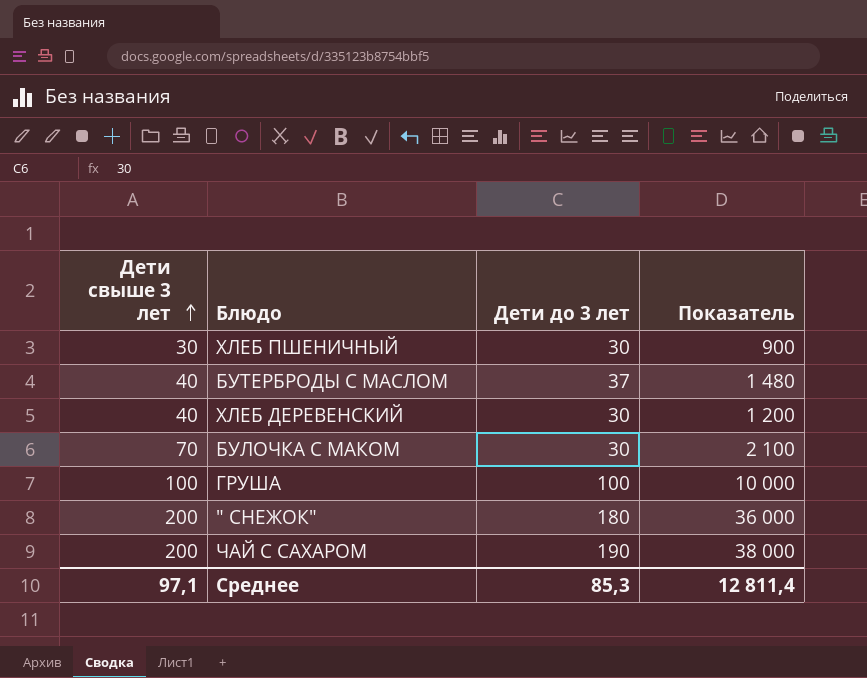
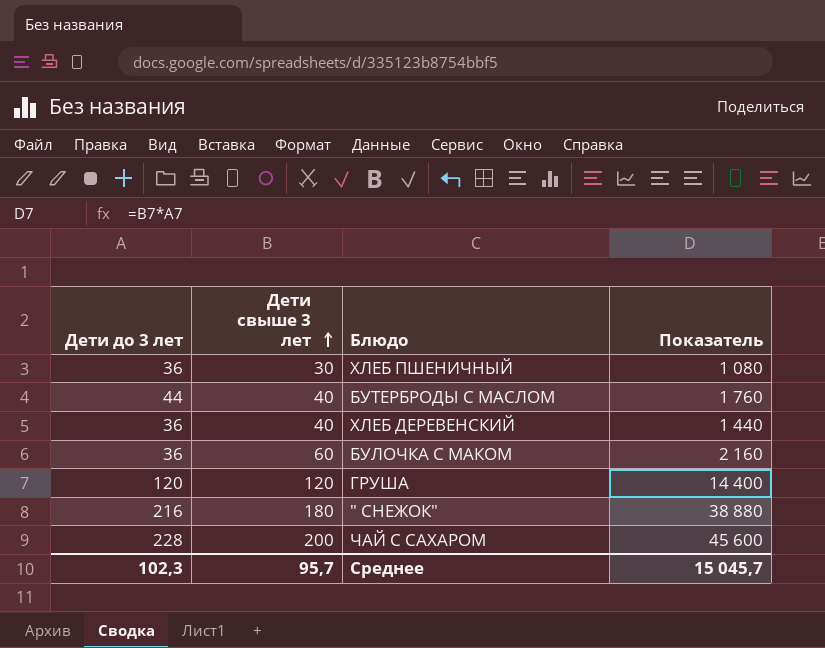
column Дети до 3 лет | position: 3 -> 1
ХЛЕБ ПШЕНИЧНЫЙ | Дети до 3 лет: 30 -> 36
ХЛЕБ ПШЕНИЧНЫЙ | Показатель: 900 -> 1 080
БУТЕРБРОДЫ С МАСЛОМ | Дети до 3 лет: 37 -> 44
БУТЕРБРОДЫ С МАСЛОМ | Показатель: 1 480 -> 1 760
ХЛЕБ ДЕРЕВЕНСКИЙ | Дети до 3 лет: 30 -> 36
ХЛЕБ ДЕРЕВЕНСКИЙ | Показатель: 1 200 -> 1 440
БУЛОЧКА С МАКОМ | Дети до 3 лет: 30 -> 36
БУЛОЧКА С МАКОМ | Дети свыше 3 лет: 70 -> 60
БУЛОЧКА С МАКОМ | Показатель: 2 100 -> 2 160
ГРУША | Дети до 3 лет: 100 -> 120
ГРУША | Дети свыше 3 лет: 100 -> 120
ГРУША | Показатель: 10 000 -> 14 400
" СНЕЖОК" | Дети до 3 лет: 180 -> 216
" СНЕЖОК" | Дети свыше 3 лет: 200 -> 180
" СНЕЖОК" | Показатель: 36 000 -> 38 880
ЧАЙ С САХАРОМ | Дети до 3 лет: 190 -> 228
ЧАЙ С САХАРОМ | Показатель: 38 000 -> 45 600
Среднее | Дети до 3 лет: 85,3 -> 102,3
Среднее | Дети свыше 3 лет: 97,1 -> 95,7
Среднее | Показатель: 12 811,4 -> 15 045,7

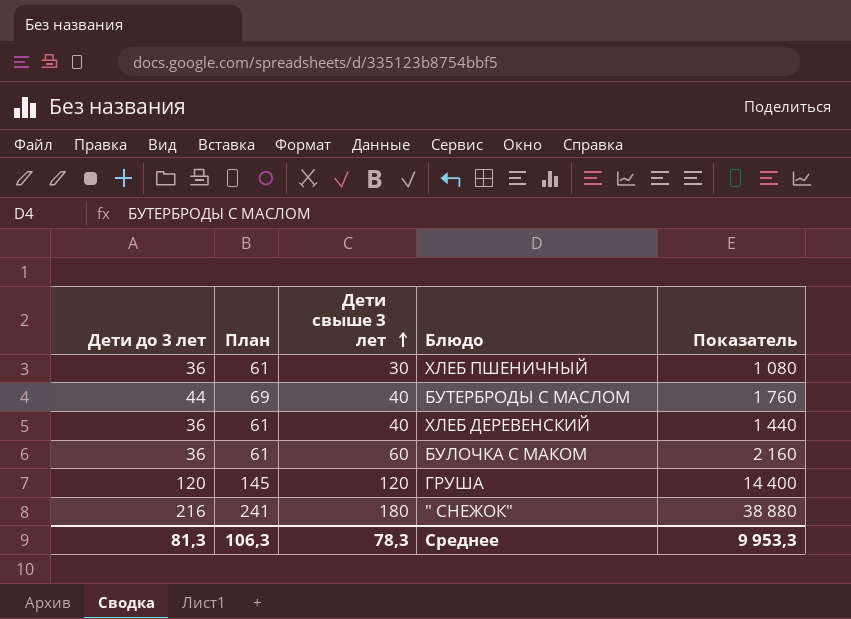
column План | formula: none -> [Дети до 3 лет] + 25
row ЧАЙ С САХАРОМ: 228 | 200 | 45 600 -> none
Среднее | Дети до 3 лет: 102,3 -> 81,3
Среднее | Дети свыше 3 лет: 95,7 -> 78,3
Среднее | Показатель: 15 045,7 -> 9 953,3

